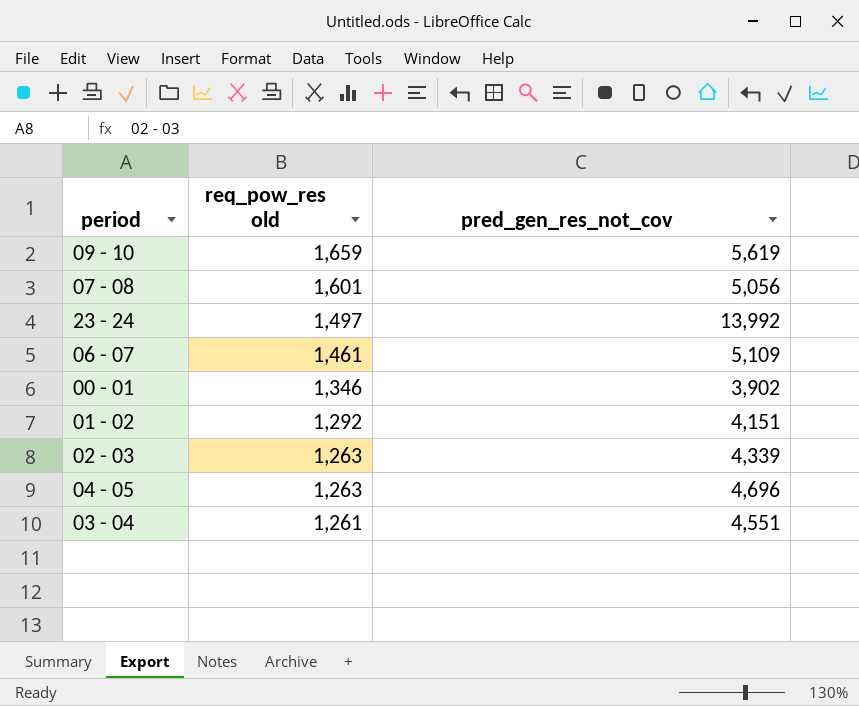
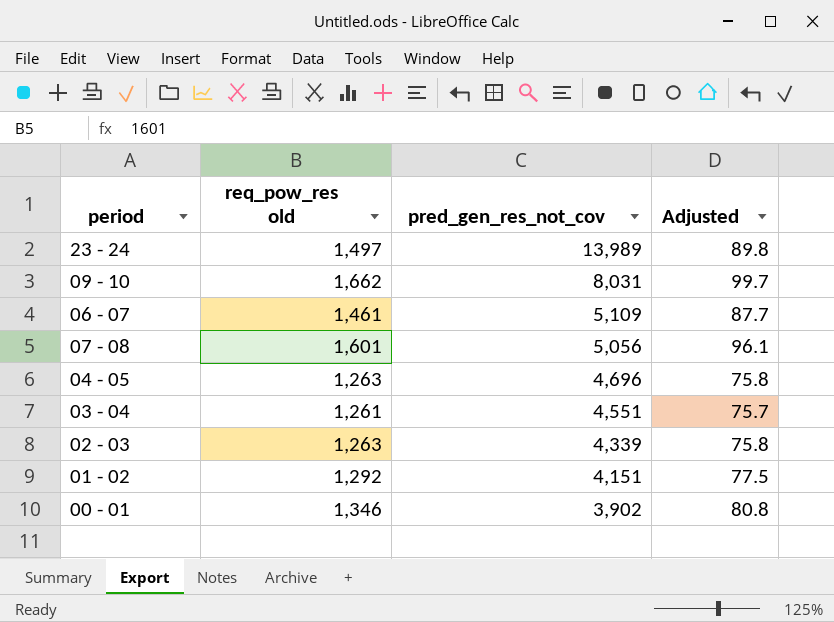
row order: req_pow_res old descending -> pred_gen_res_not_cov descending
column Adjusted | formula: none -> [req_pow_res old] * 0.06
23 - 24 | pred_gen_res_not_cov: 13,992 -> 13,989
09 - 10 | req_pow_res old: 1,659 -> 1,662
09 - 10 | pred_gen_res_not_cov: 5,619 -> 8,031

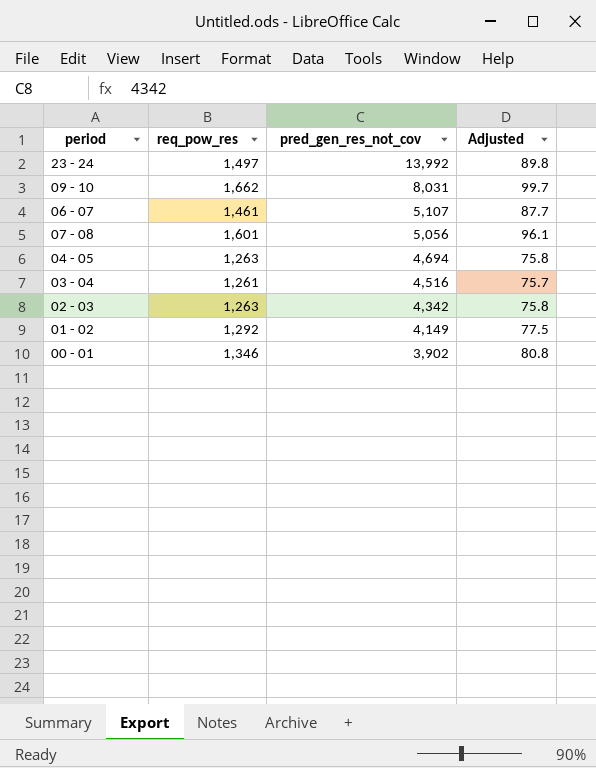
column name: req_pow_res old -> req_pow_res
23 - 24 | pred_gen_res_not_cov: 13,989 -> 13,992
06 - 07 | pred_gen_res_not_cov: 5,109 -> 5,107
04 - 05 | pred_gen_res_not_cov: 4,696 -> 4,694
03 - 04 | pred_gen_res_not_cov: 4,551 -> 4,516
02 - 03 | pred_gen_res_not_cov: 4,339 -> 4,342
01 - 02 | pred_gen_res_not_cov: 4,151 -> 4,149

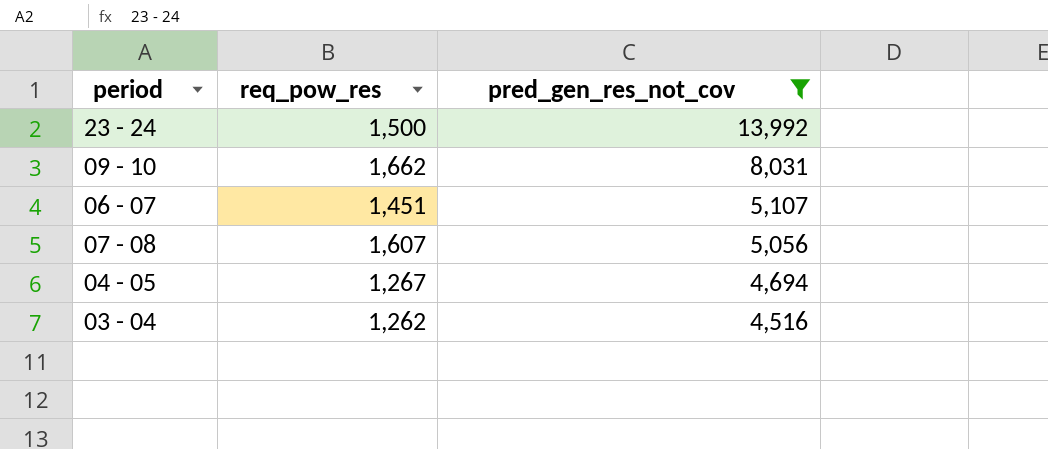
filter: none -> pred_gen_res_not_cov >= 4,516
column Adjusted | formula: [req_pow_res] * 0.06 -> none
23 - 24 | req_pow_res: 1,497 -> 1,500
06 - 07 | req_pow_res: 1,461 -> 1,451
07 - 08 | req_pow_res: 1,601 -> 1,607
04 - 05 | req_pow_res: 1,263 -> 1,267
03 - 04 | req_pow_res: 1,261 -> 1,262

